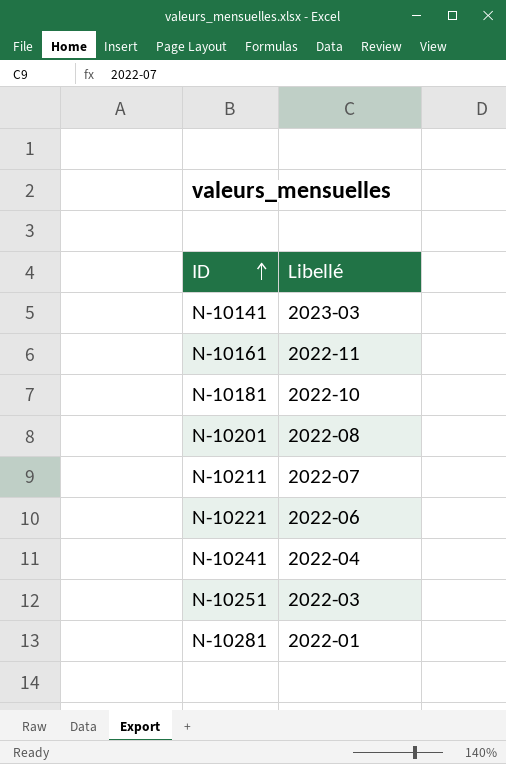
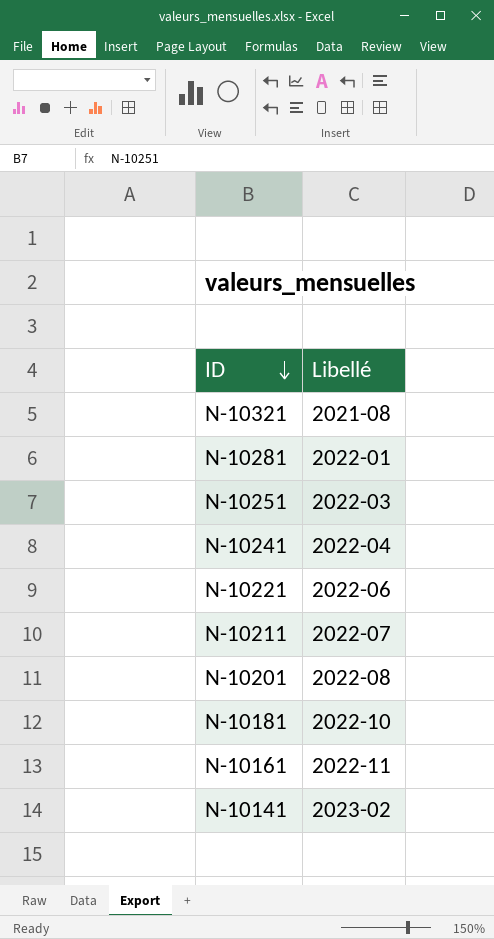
row order: ID ascending -> ID descending
row N-10321: none -> 2021-08
N-10141 | Libellé: 2023-03 -> 2023-02

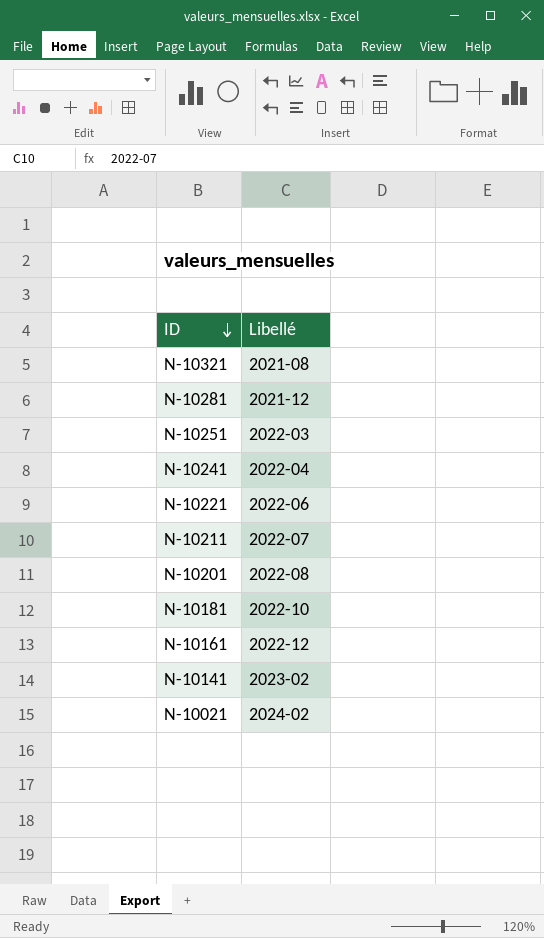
N-10281 | Libellé: 2022-01 -> 2021-12
N-10161 | Libellé: 2022-11 -> 2022-12
row N-10021: none -> 2024-02

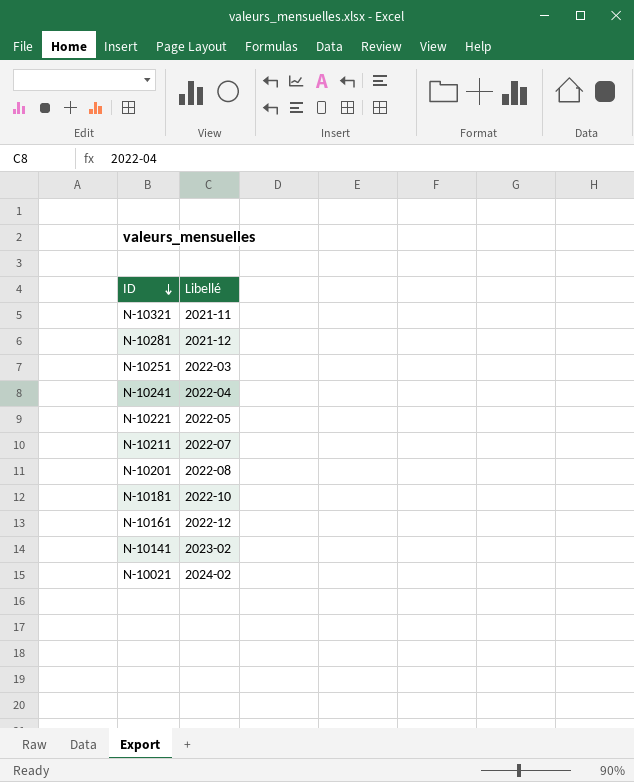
N-10321 | Libellé: 2021-08 -> 2021-11
N-10221 | Libellé: 2022-06 -> 2022-05

